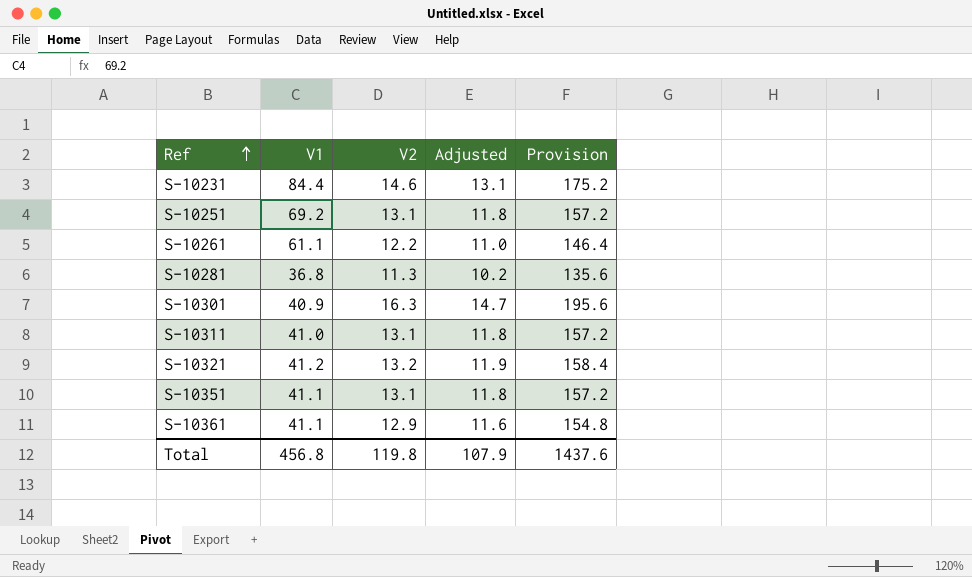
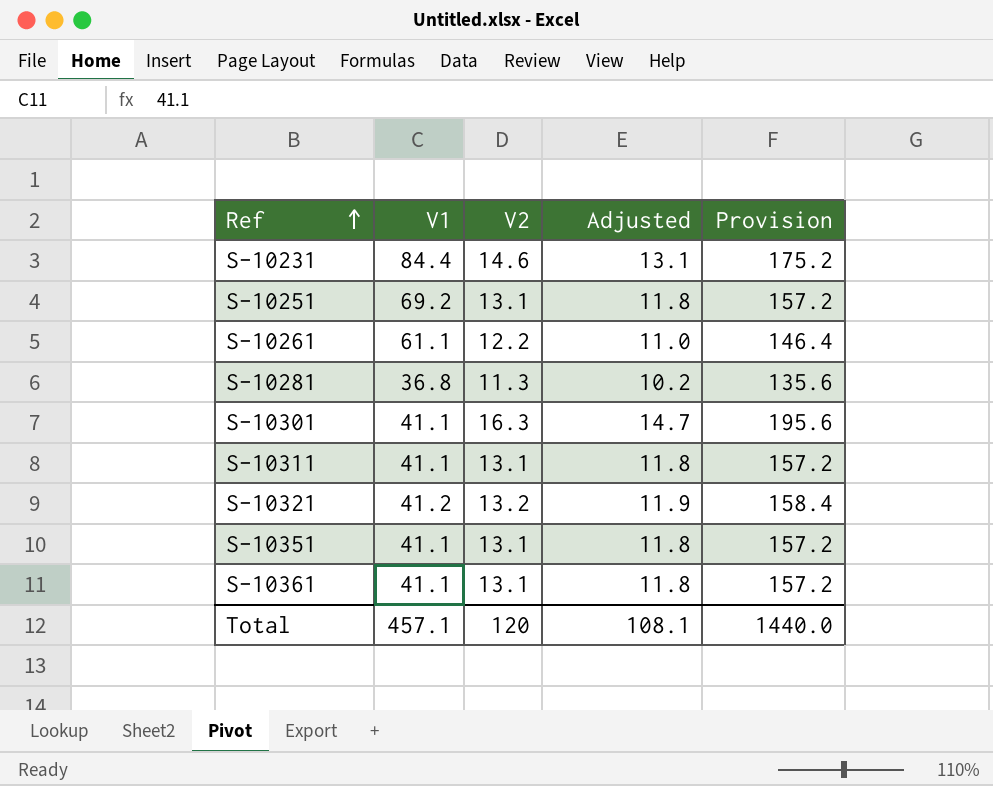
S-10301 | V1: 40.9 -> 41.1
S-10311 | V1: 41.0 -> 41.1
S-10361 | V2: 12.9 -> 13.1
S-10361 | Adjusted: 11.6 -> 11.8
S-10361 | Provision: 154.8 -> 157.2
Total | V1: 456.8 -> 457.1
Total | V2: 119.8 -> 120
Total | Adjusted: 107.9 -> 108.1
Total | Provision: 1437.6 -> 1440.0

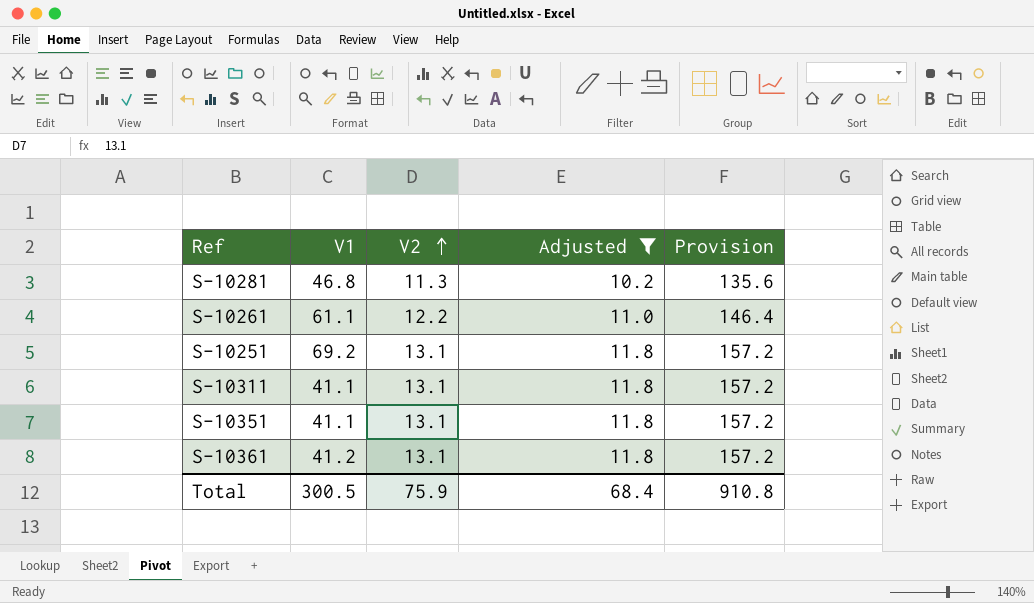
filter: none -> Adjusted <= 11.8
row order: Ref ascending -> V2 ascending
S-10281 | V1: 36.8 -> 46.8
S-10361 | V1: 41.1 -> 41.2
Total | V1: 457.1 -> 300.5
Total | V2: 120 -> 75.9
Total | Adjusted: 108.1 -> 68.4
Total | Provision: 1440.0 -> 910.8

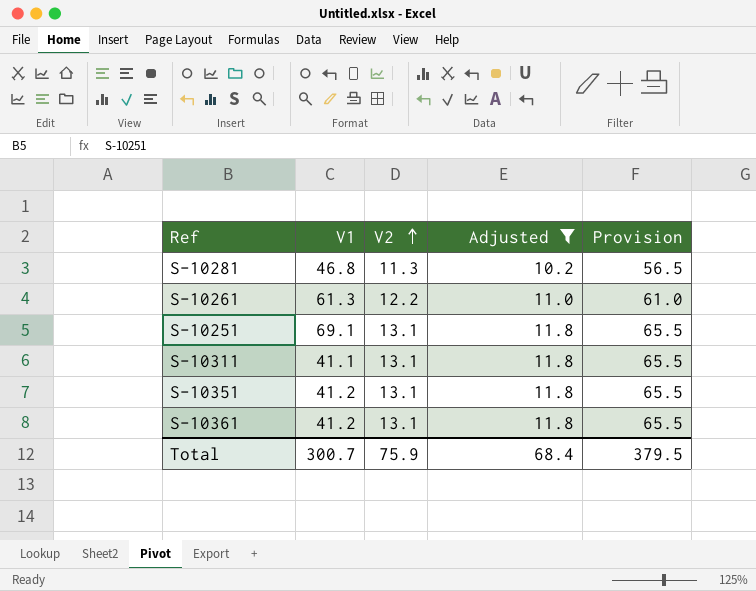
column Provision | formula: [V2] * 12 -> [V2] * 5
S-10261 | V1: 61.1 -> 61.3
S-10251 | V1: 69.2 -> 69.1
S-10351 | V1: 41.1 -> 41.2
Total | V1: 300.5 -> 300.7
Total | Provision: 910.8 -> 379.5

